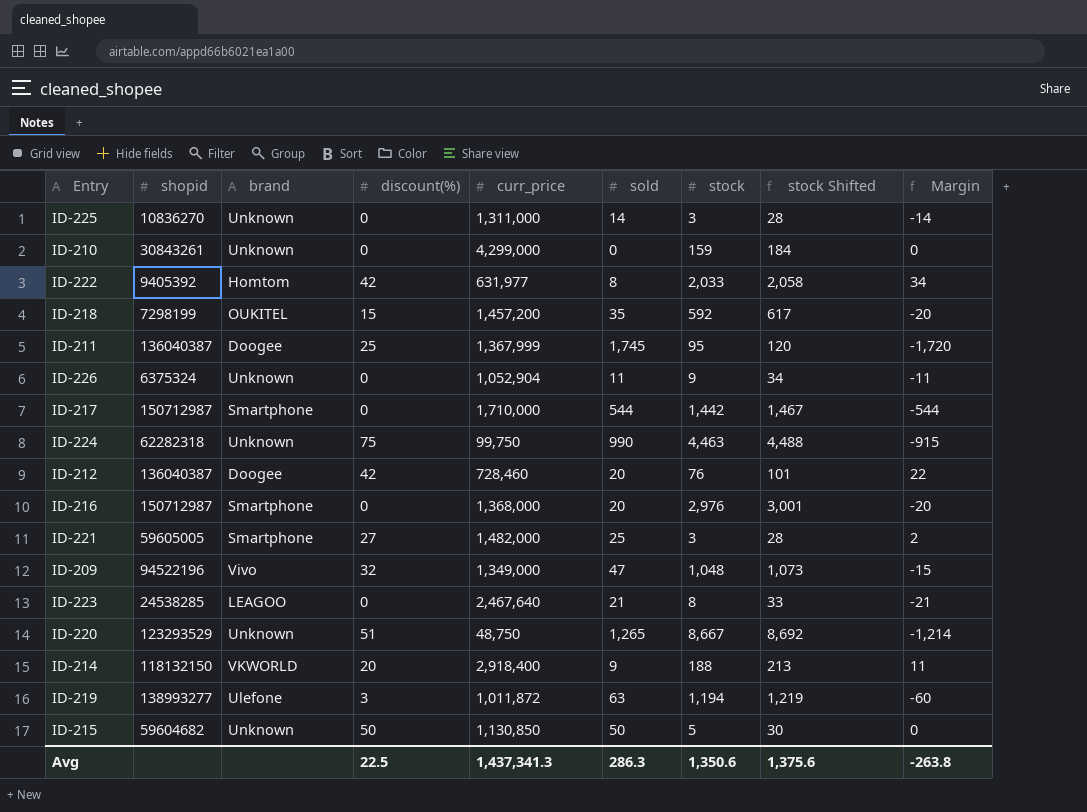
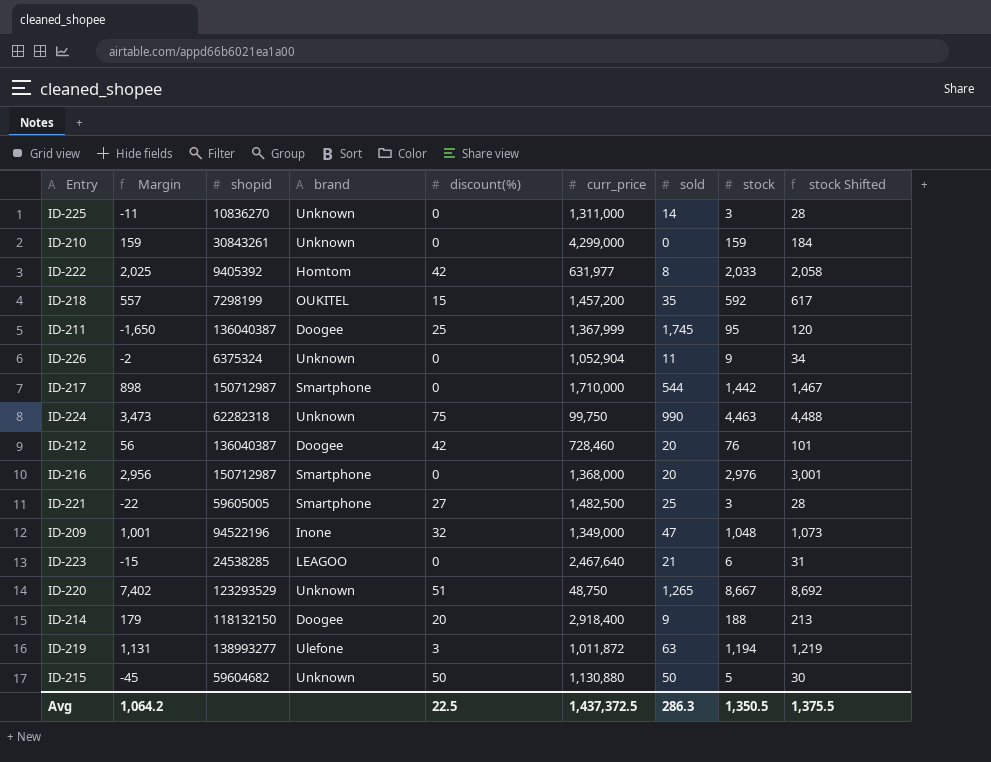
column Margin | formula: [discount(%)] - [sold] -> [stock] - [sold]
column Margin | position: 9 -> 2
ID-221 | curr_price: 1,482,000 -> 1,482,500
ID-209 | brand: Vivo -> Inone
ID-223 | stock: 8 -> 6
ID-223 | stock Shifted: 33 -> 31
ID-214 | brand: VKWORLD -> Doogee
ID-215 | curr_price: 1,130,850 -> 1,130,880
Avg | Margin: -263.8 -> 1,064.2
Avg | curr_price: 1,437,341.3 -> 1,437,372.5
Avg | stock: 1,350.6 -> 1,350.5
Avg | stock Shifted: 1,375.6 -> 1,375.5

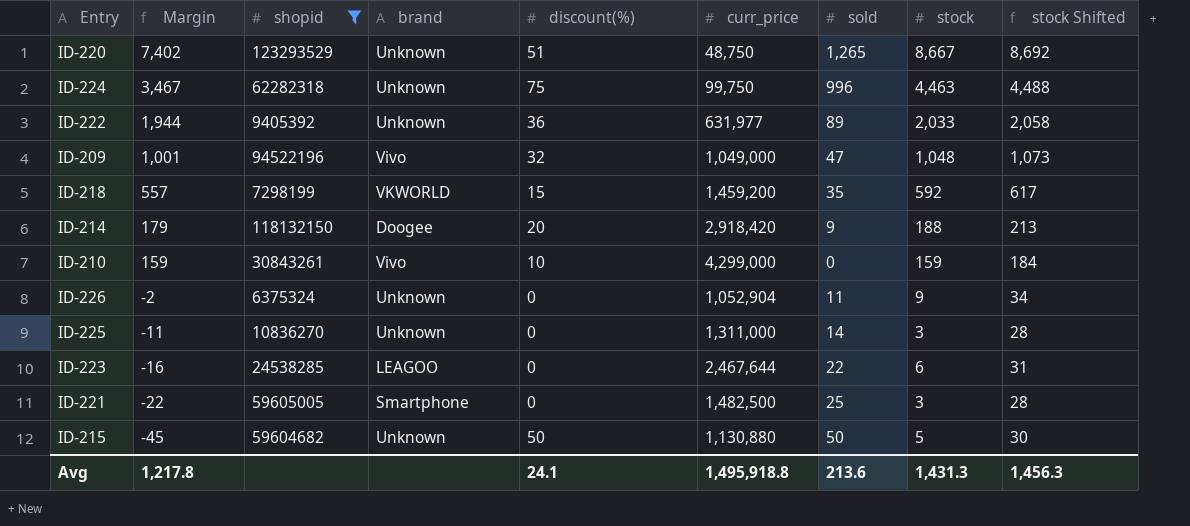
filter: none -> shopid <= 123293529
row order: none -> Margin descending
ID-224 | Margin: 3,473 -> 3,467
ID-224 | sold: 990 -> 996
ID-222 | Margin: 2,025 -> 1,944
ID-222 | brand: Homtom -> Unknown
ID-222 | discount(%): 42 -> 36
ID-222 | sold: 8 -> 89
ID-209 | brand: Inone -> Vivo
ID-209 | curr_price: 1,349,000 -> 1,049,000
ID-218 | brand: OUKITEL -> VKWORLD
ID-218 | curr_price: 1,457,200 -> 1,459,200
ID-214 | curr_price: 2,918,400 -> 2,918,420
ID-210 | brand: Unknown -> Vivo
ID-210 | discount(%): 0 -> 10
ID-223 | Margin: -15 -> -16
ID-223 | curr_price: 2,467,640 -> 2,467,644
ID-223 | sold: 21 -> 22
ID-221 | discount(%): 27 -> 0
Avg | Margin: 1,064.2 -> 1,217.8
Avg | discount(%): 22.5 -> 24.1
Avg | curr_price: 1,437,372.5 -> 1,495,918.8
Avg | sold: 286.3 -> 213.6
Avg | stock: 1,350.5 -> 1,431.3
Avg | stock Shifted: 1,375.5 -> 1,456.3

